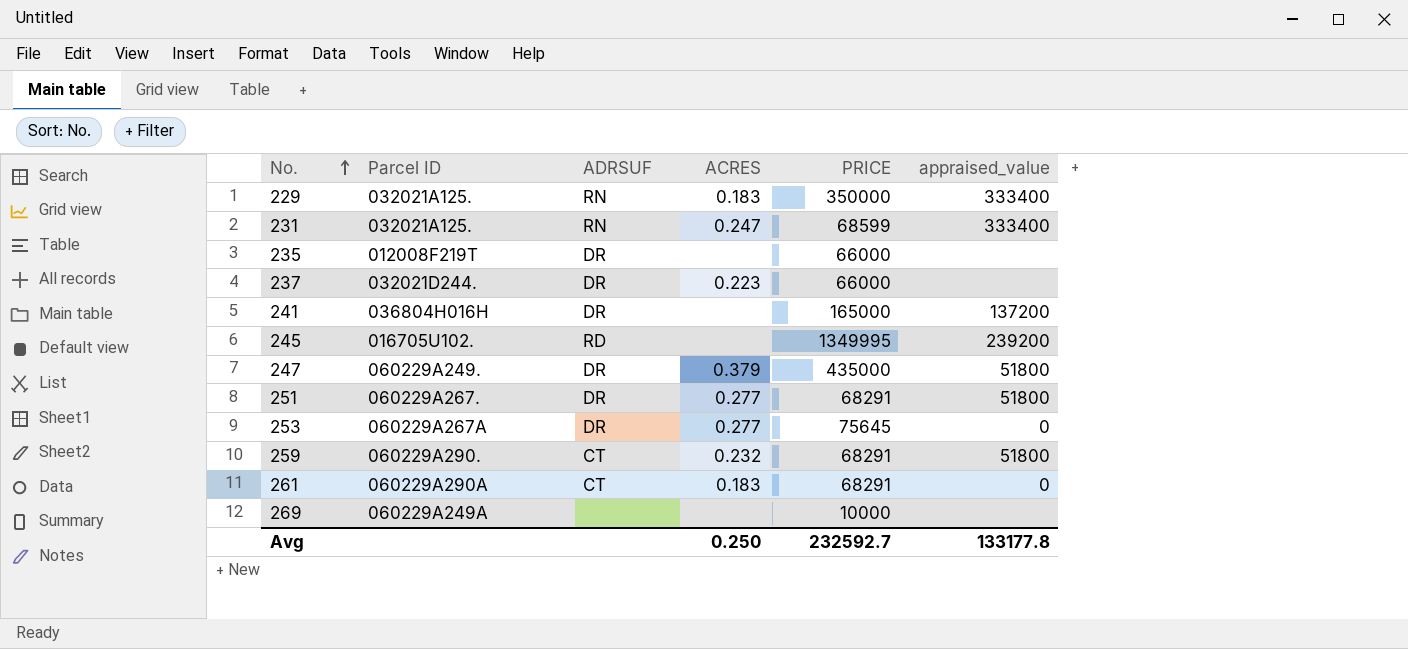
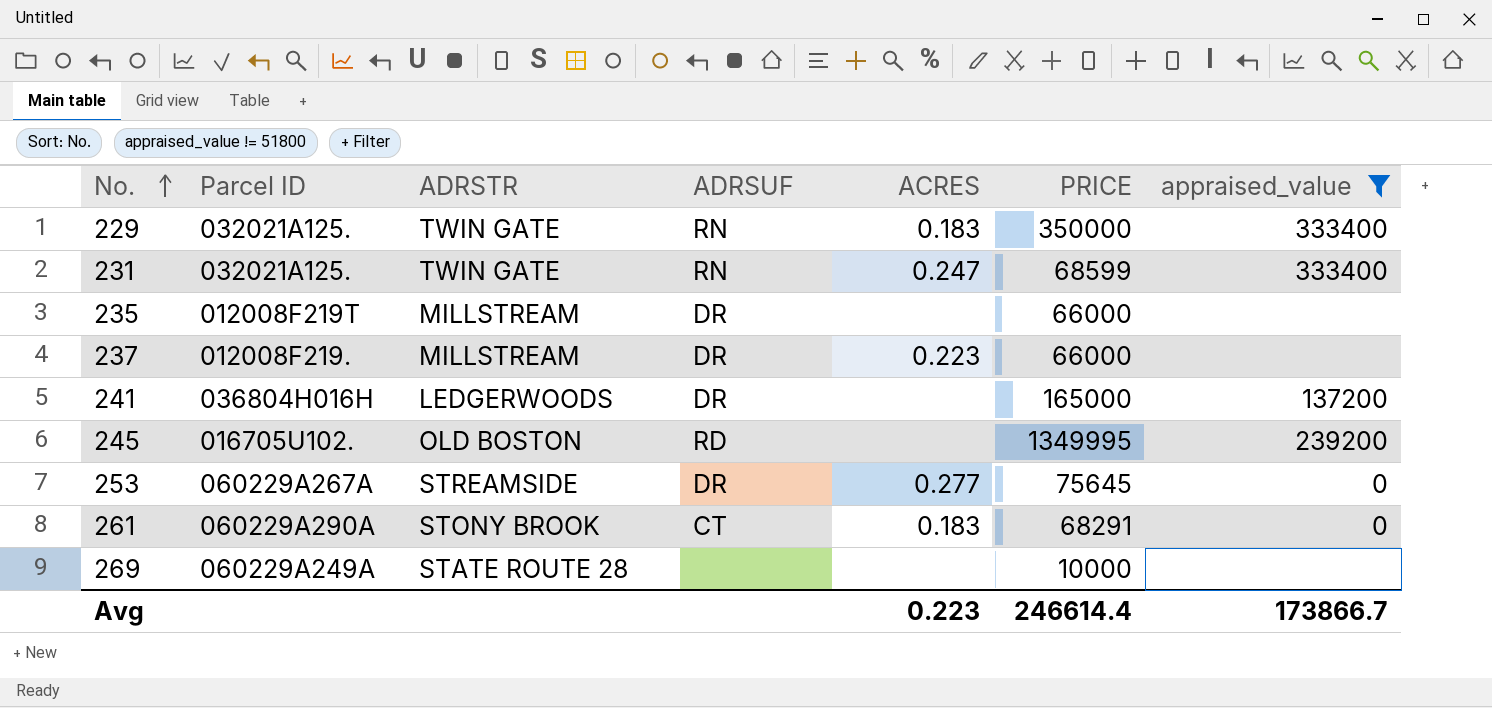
filter: none -> appraised_value != 51800
column ADRSTR | position: none -> 3
237 | Parcel ID: 032021D244. -> 012008F219.
Avg | ACRES: 0.250 -> 0.223
Avg | PRICE: 232592.7 -> 246614.4
Avg | appraised_value: 133177.8 -> 173866.7

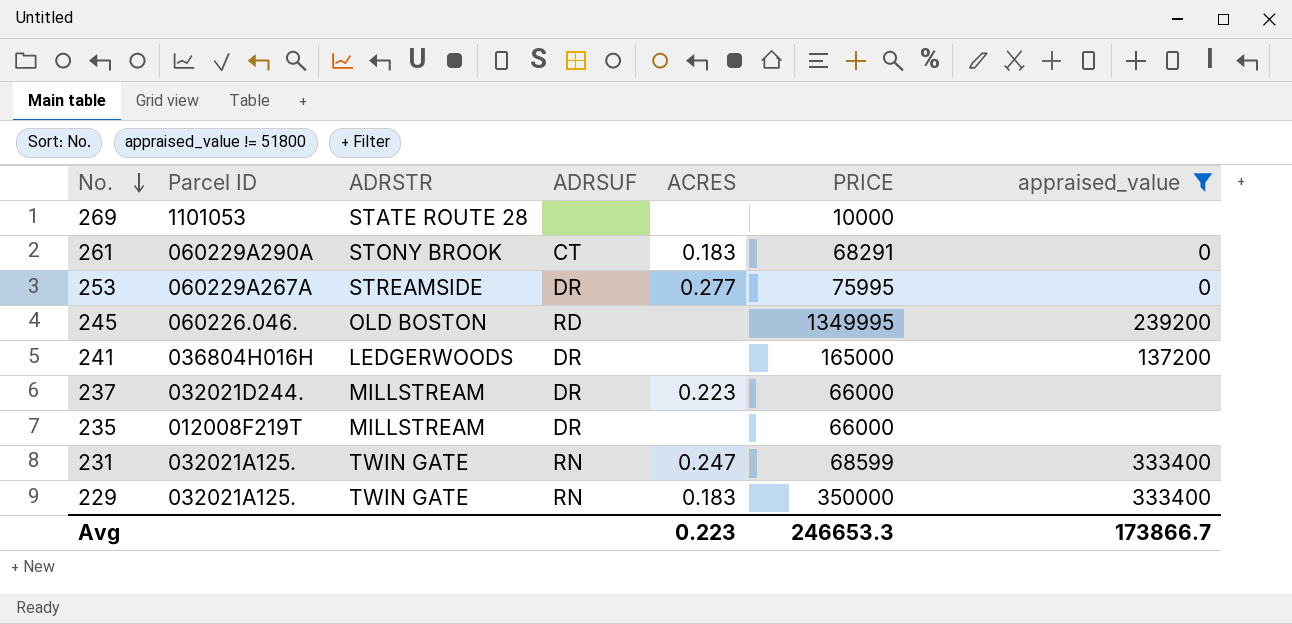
row order: No. ascending -> No. descending
269 | Parcel ID: 060229A249A -> 1101053
253 | PRICE: 75645 -> 75995
245 | Parcel ID: 016705U102. -> 060226.046.
237 | Parcel ID: 012008F219. -> 032021D244.
Avg | PRICE: 246614.4 -> 246653.3

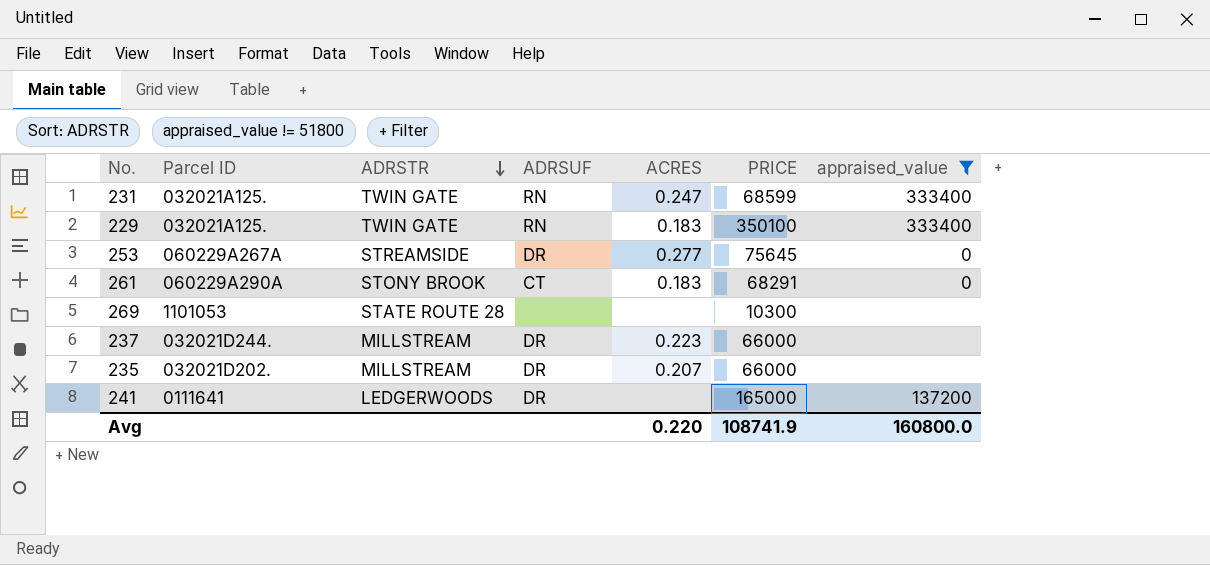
row order: No. descending -> ADRSTR descending
row 245: 060226.046. | OLD BOSTON | RD | none | 1349995 | 239200 -> none
229 | PRICE: 350000 -> 350100
253 | PRICE: 75995 -> 75645
269 | PRICE: 10000 -> 10300
235 | Parcel ID: 012008F219T -> 032021D202.
235 | ACRES: none -> 0.207
241 | Parcel ID: 036804H016H -> 0111641
Avg | ACRES: 0.223 -> 0.220
Avg | PRICE: 246653.3 -> 108741.9
Avg | appraised_value: 173866.7 -> 160800.0

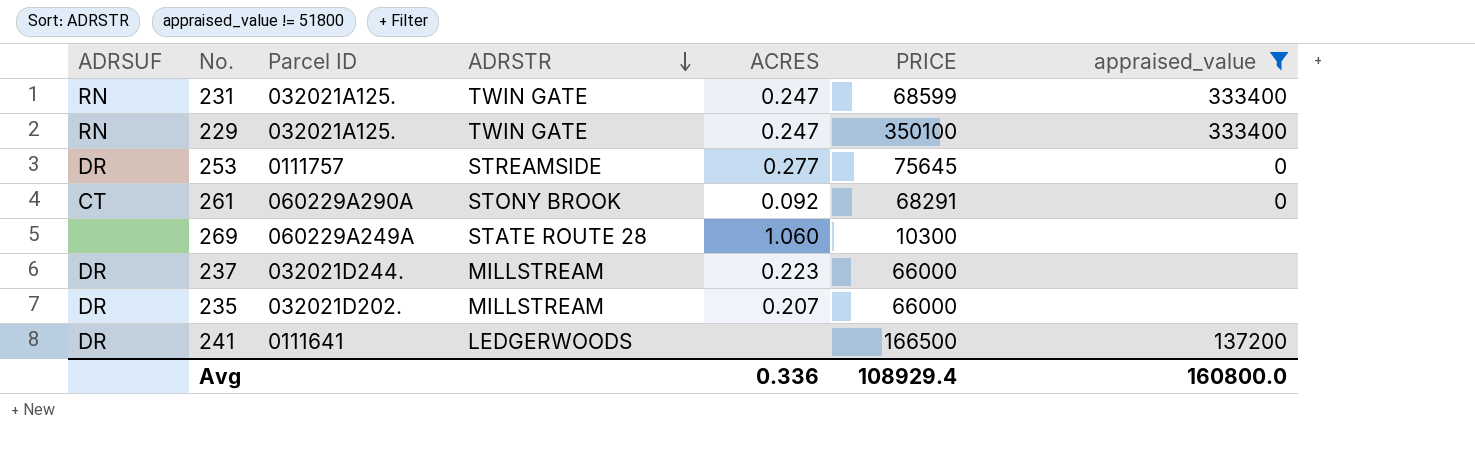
column ADRSUF | position: 4 -> 1
229 | ACRES: 0.183 -> 0.247
253 | Parcel ID: 060229A267A -> 0111757
261 | ACRES: 0.183 -> 0.092
269 | Parcel ID: 1101053 -> 060229A249A
269 | ACRES: none -> 1.060
241 | PRICE: 165000 -> 166500
Avg | ACRES: 0.220 -> 0.336
Avg | PRICE: 108741.9 -> 108929.4

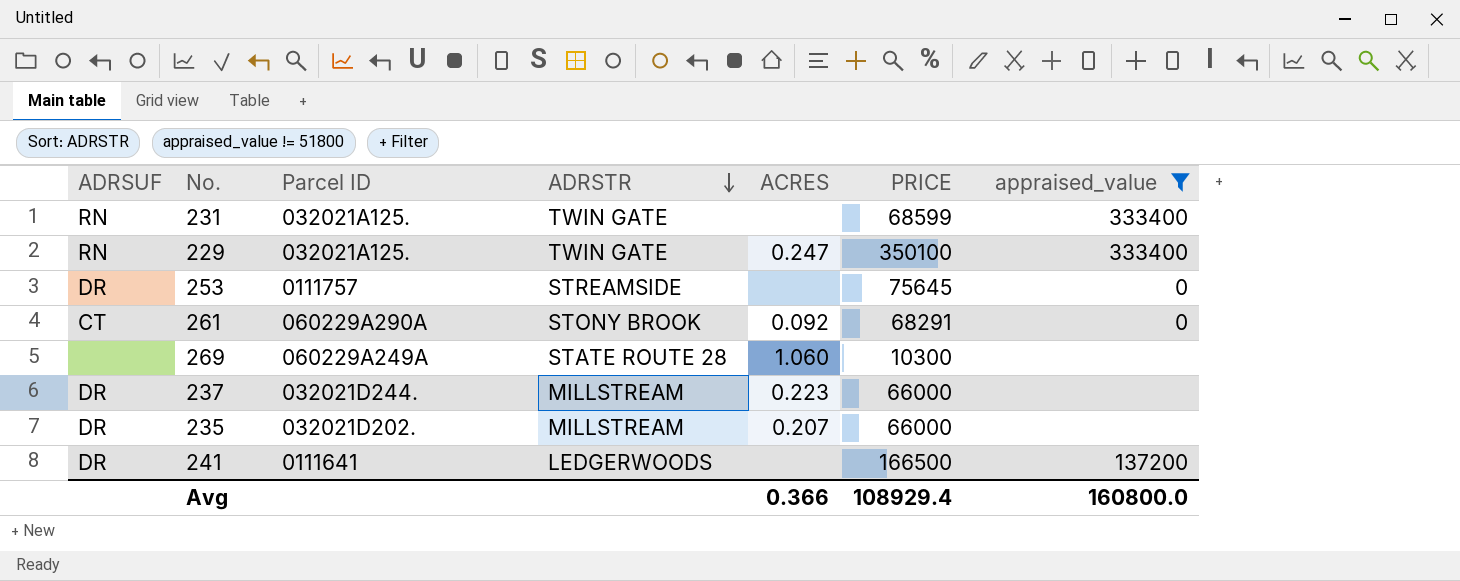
231 | ACRES: 0.247 -> none
253 | ACRES: 0.277 -> none
Avg | ACRES: 0.336 -> 0.366

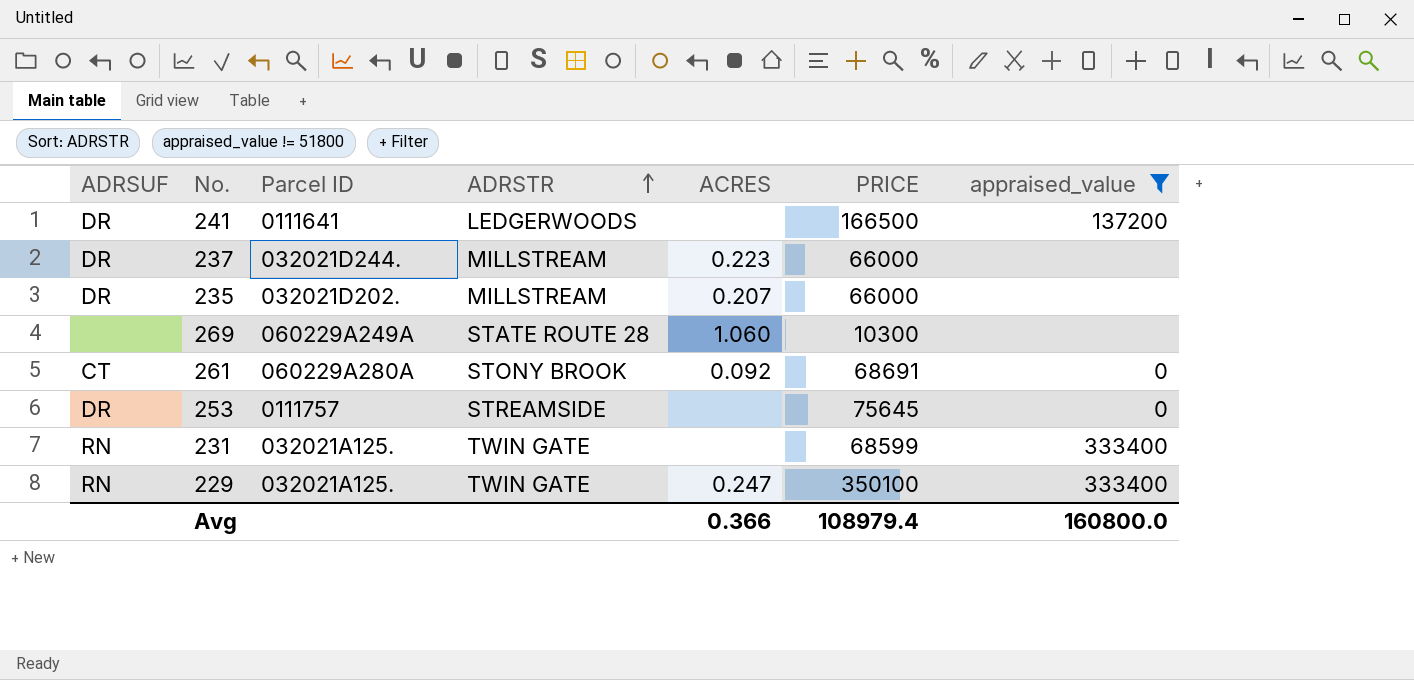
row order: ADRSTR descending -> ADRSTR ascending
261 | Parcel ID: 060229A290A -> 060229A280A
261 | PRICE: 68291 -> 68691
Avg | PRICE: 108929.4 -> 108979.4

